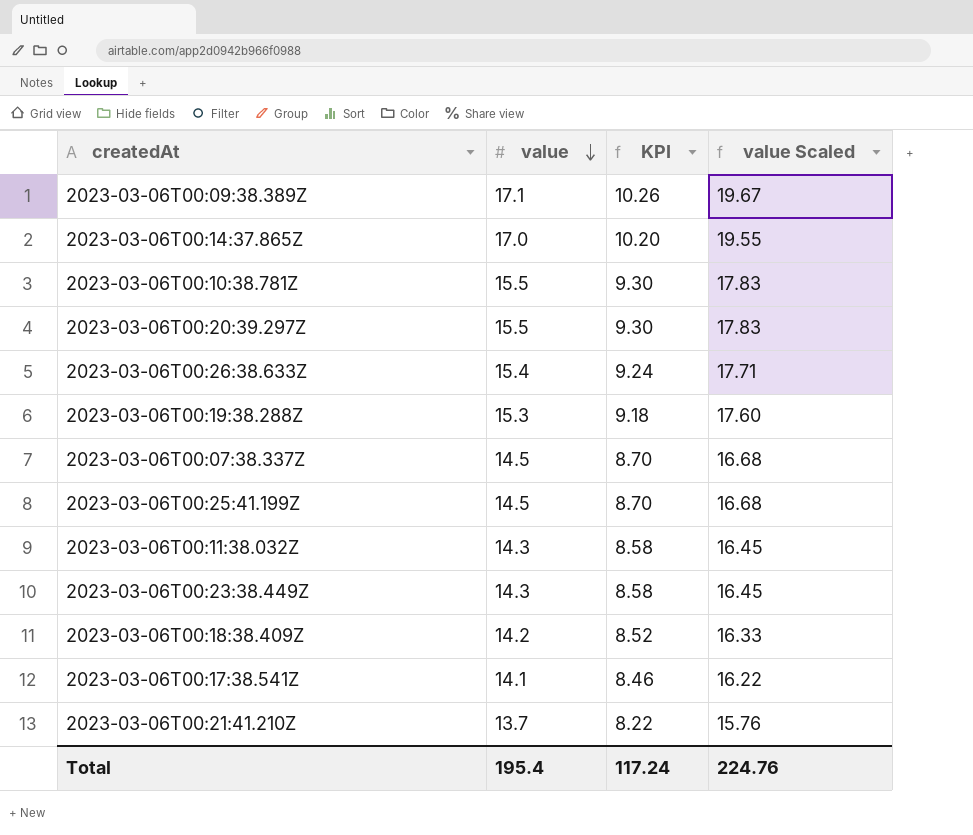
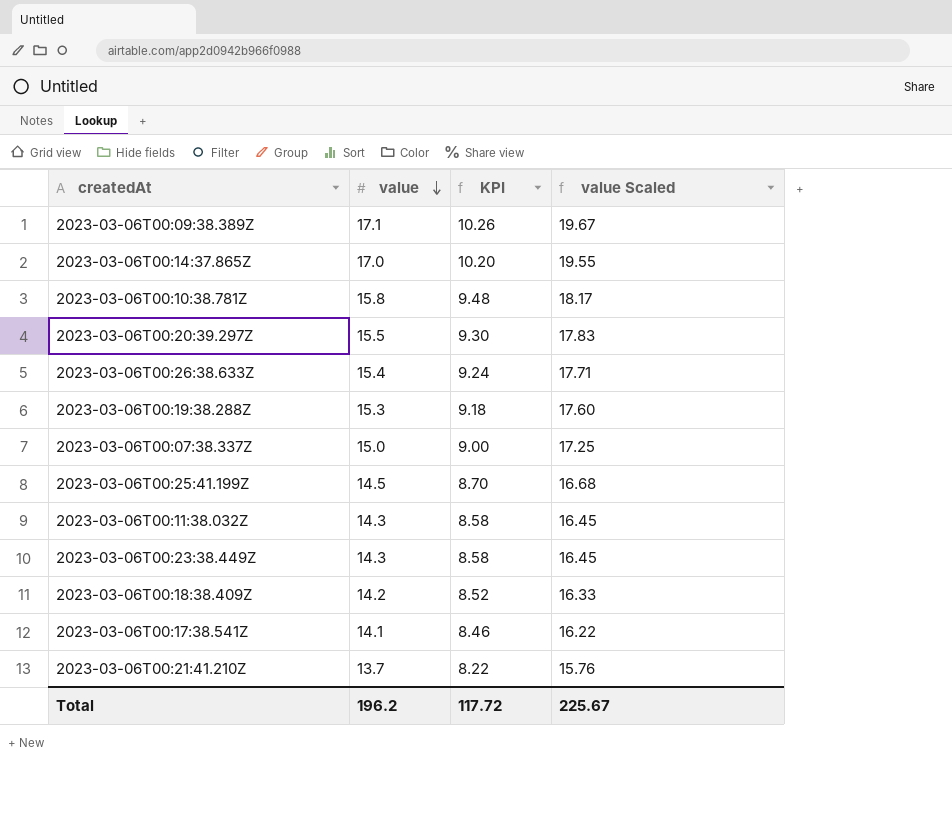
2023-03-06T00:10:38.781Z | value: 15.5 -> 15.8
2023-03-06T00:10:38.781Z | KPI: 9.30 -> 9.48
2023-03-06T00:10:38.781Z | value Scaled: 17.83 -> 18.17
2023-03-06T00:07:38.337Z | value: 14.5 -> 15.0
2023-03-06T00:07:38.337Z | KPI: 8.70 -> 9.00
2023-03-06T00:07:38.337Z | value Scaled: 16.68 -> 17.25
Total | value: 195.4 -> 196.2
Total | KPI: 117.24 -> 117.72
Total | value Scaled: 224.76 -> 225.67

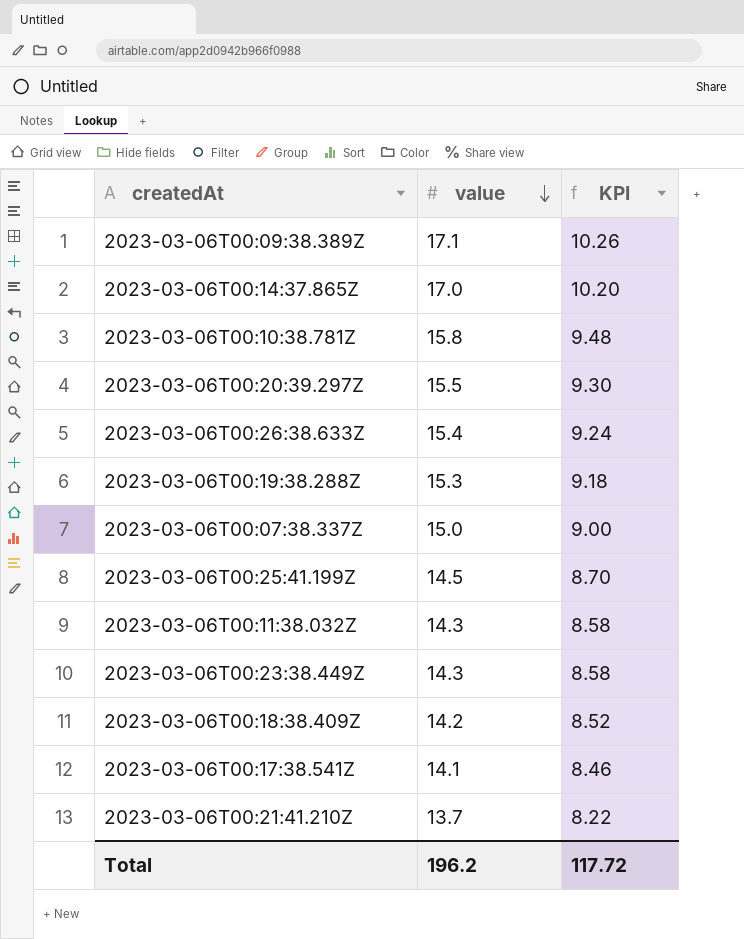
column value Scaled | formula: [value] * 1.15 -> none

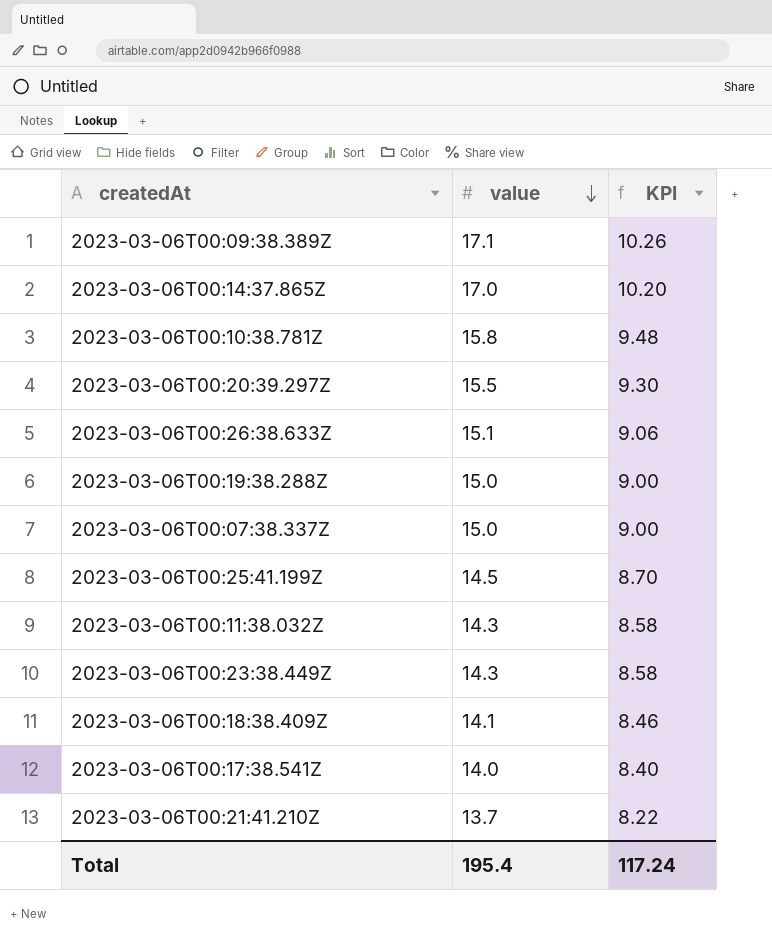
2023-03-06T00:26:38.633Z | value: 15.4 -> 15.1
2023-03-06T00:26:38.633Z | KPI: 9.24 -> 9.06
2023-03-06T00:19:38.288Z | value: 15.3 -> 15.0
2023-03-06T00:19:38.288Z | KPI: 9.18 -> 9.00
2023-03-06T00:18:38.409Z | value: 14.2 -> 14.1
2023-03-06T00:18:38.409Z | KPI: 8.52 -> 8.46
2023-03-06T00:17:38.541Z | value: 14.1 -> 14.0
2023-03-06T00:17:38.541Z | KPI: 8.46 -> 8.40
Total | value: 196.2 -> 195.4
Total | KPI: 117.72 -> 117.24

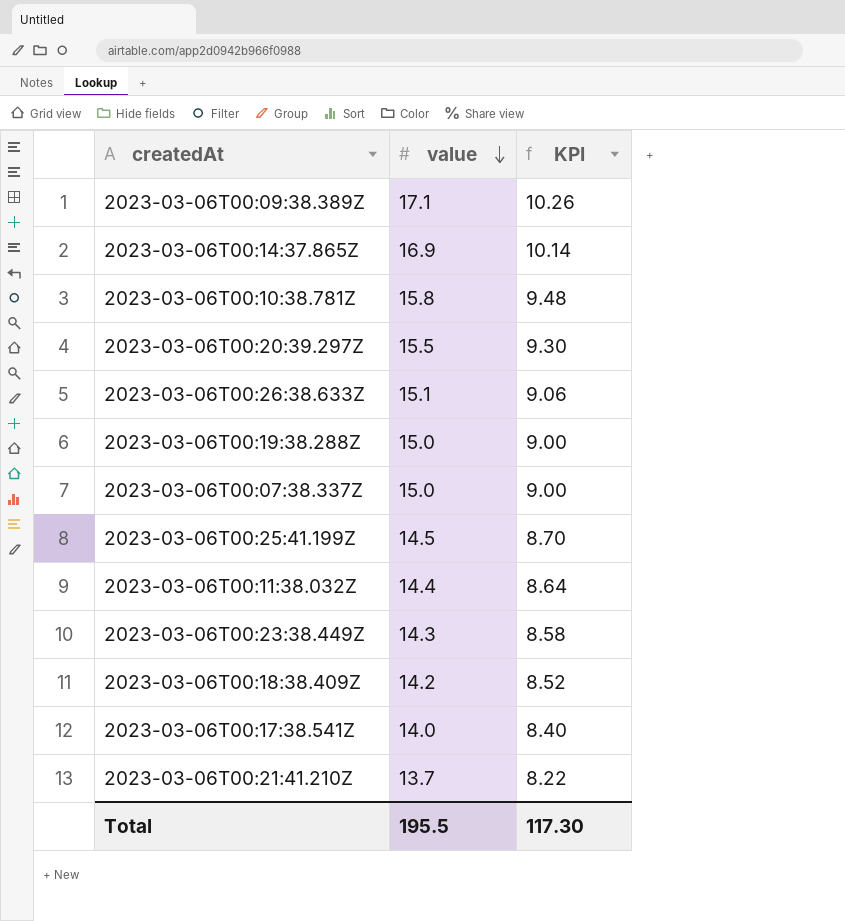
2023-03-06T00:14:37.865Z | value: 17.0 -> 16.9
2023-03-06T00:14:37.865Z | KPI: 10.20 -> 10.14
2023-03-06T00:11:38.032Z | value: 14.3 -> 14.4
2023-03-06T00:11:38.032Z | KPI: 8.58 -> 8.64
2023-03-06T00:18:38.409Z | value: 14.1 -> 14.2
2023-03-06T00:18:38.409Z | KPI: 8.46 -> 8.52
Total | value: 195.4 -> 195.5
Total | KPI: 117.24 -> 117.30

